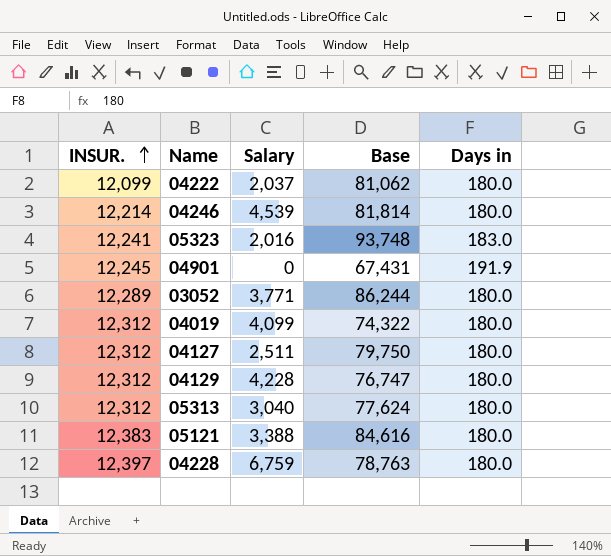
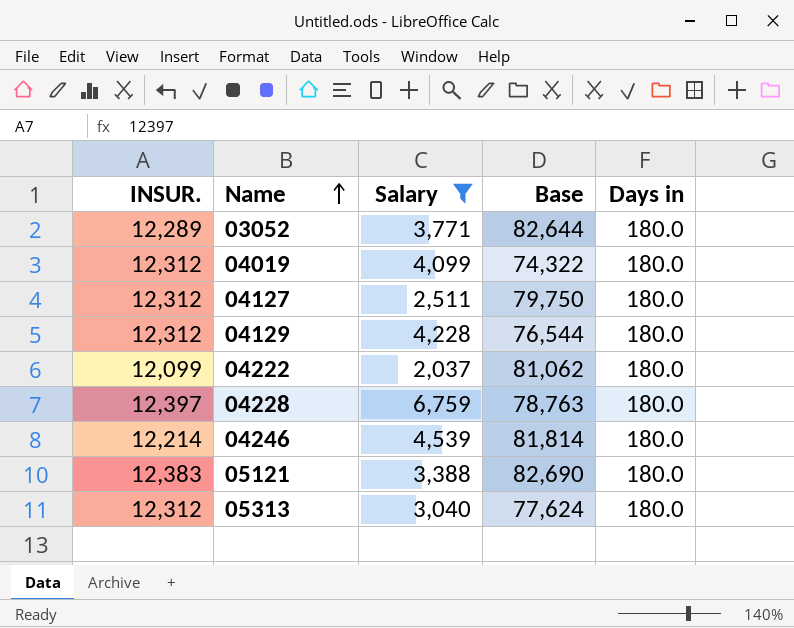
filter: none -> Salary >= 2,037
row order: INSUR. ascending -> Name ascending
03052 | Base: 86,244 -> 82,644
04129 | Base: 76,747 -> 76,544
05121 | Base: 84,616 -> 82,690

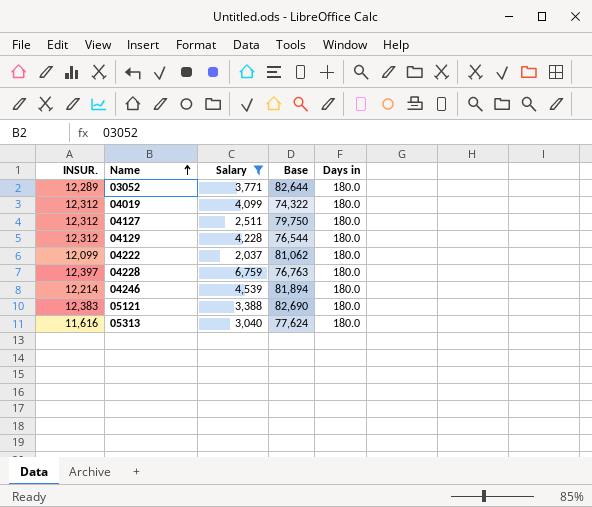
04228 | Base: 78,763 -> 76,763
04246 | Base: 81,814 -> 81,894
05313 | INSUR.: 12,312 -> 11,616

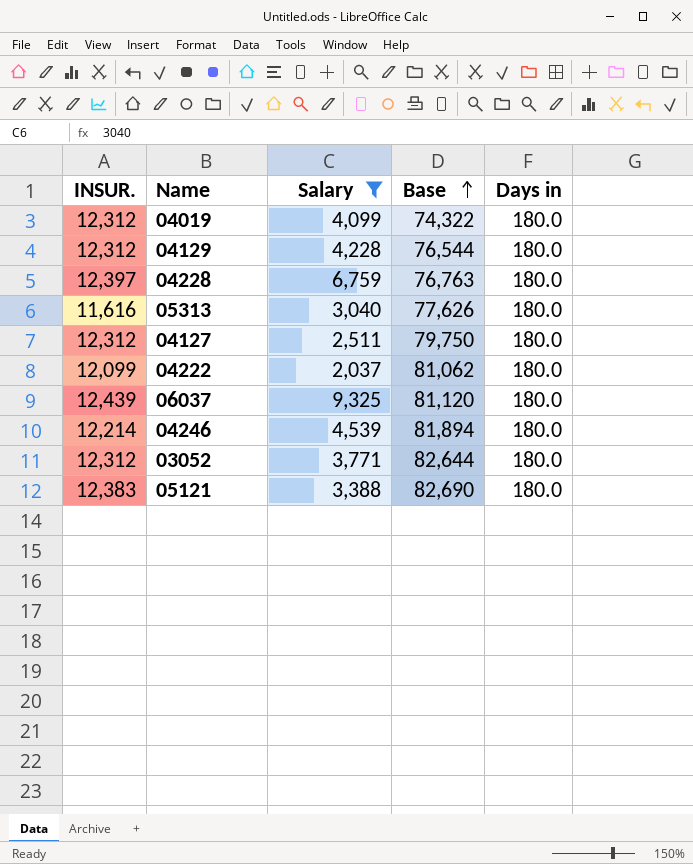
row order: Name ascending -> Base ascending
05313 | Base: 77,624 -> 77,626
row 06037: none -> 12,439 | 9,325 | 81,120 | 180.0
03052 | INSUR.: 12,289 -> 12,312

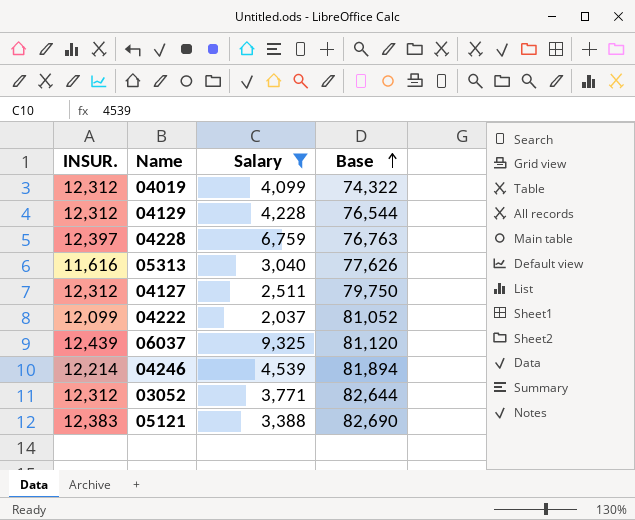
column Days in | position: 5 -> none
04222 | Base: 81,062 -> 81,052

